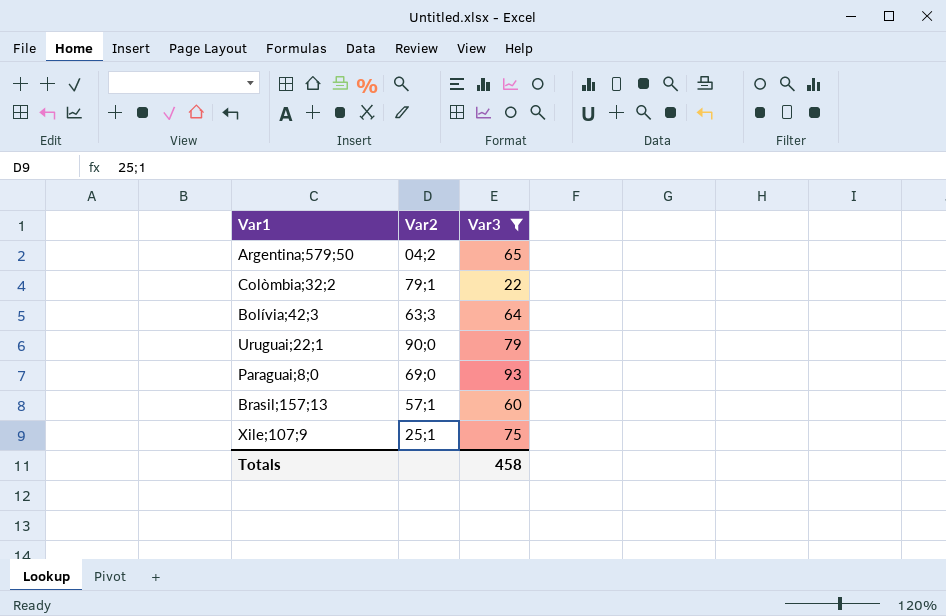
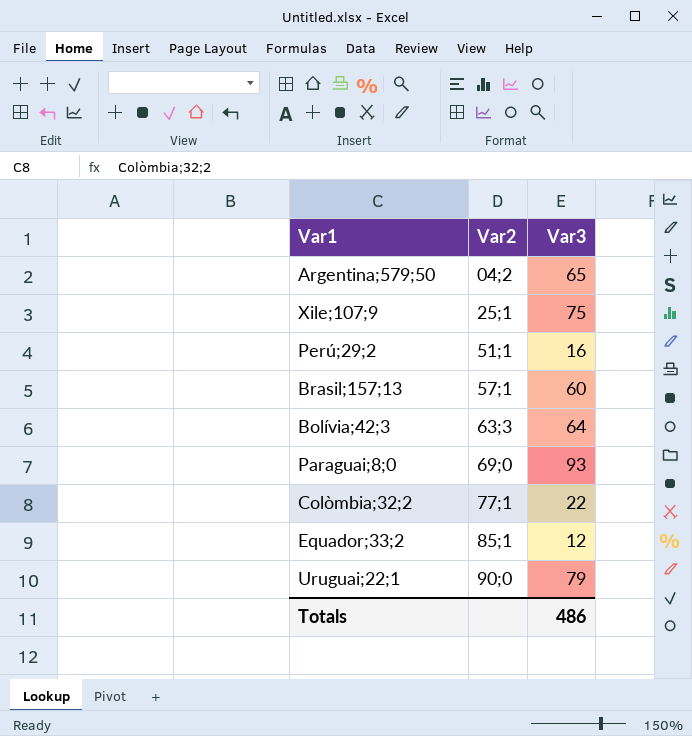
filter: Var3 >= 22 -> none
row order: none -> Var2 ascending
Colòmbia;32;2 | Var2: 79;1 -> 77;1
Totals | Var3: 458 -> 486

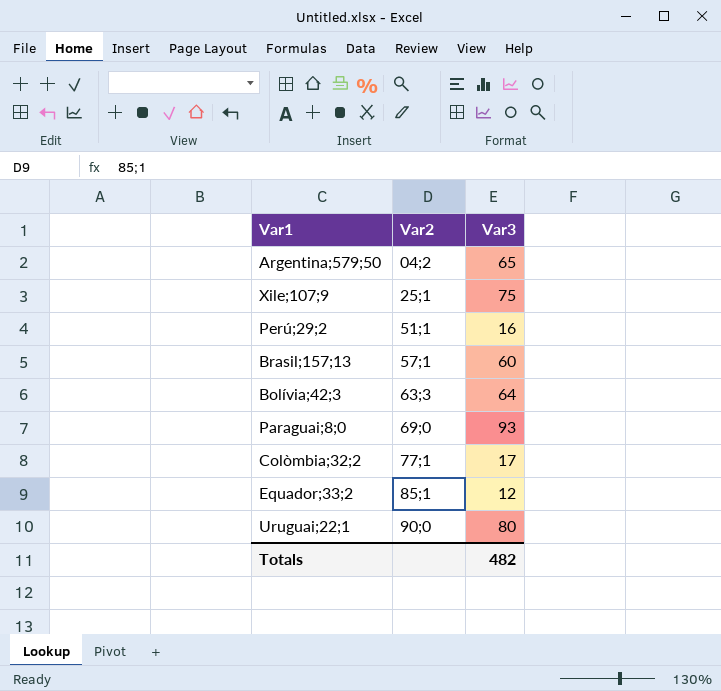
Colòmbia;32;2 | Var3: 22 -> 17
Uruguai;22;1 | Var3: 79 -> 80
Totals | Var3: 486 -> 482

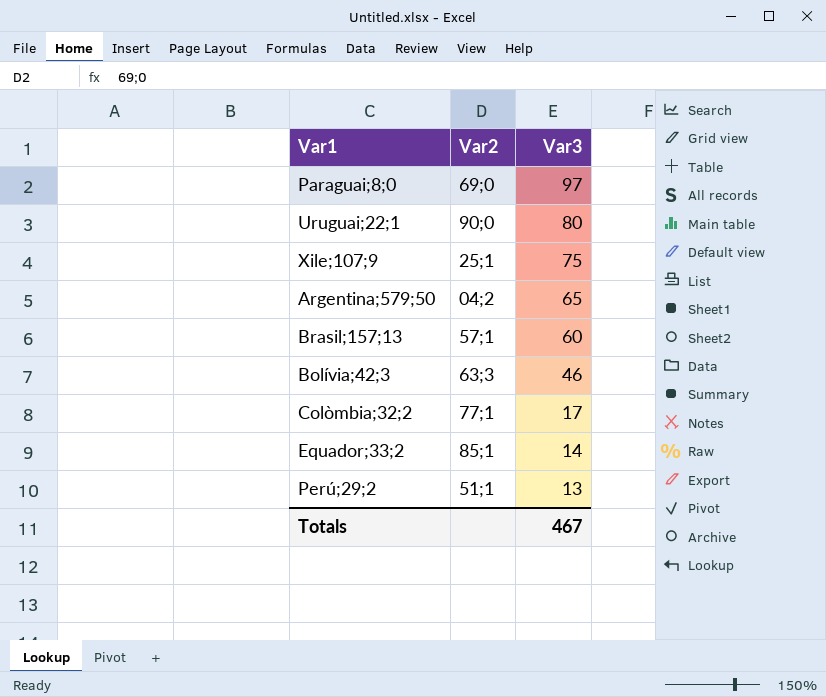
row order: Var2 ascending -> Var3 descending
Paraguai;8;0 | Var3: 93 -> 97
Bolívia;42;3 | Var3: 64 -> 46
Equador;33;2 | Var3: 12 -> 14
Perú;29;2 | Var3: 16 -> 13
Totals | Var3: 482 -> 467

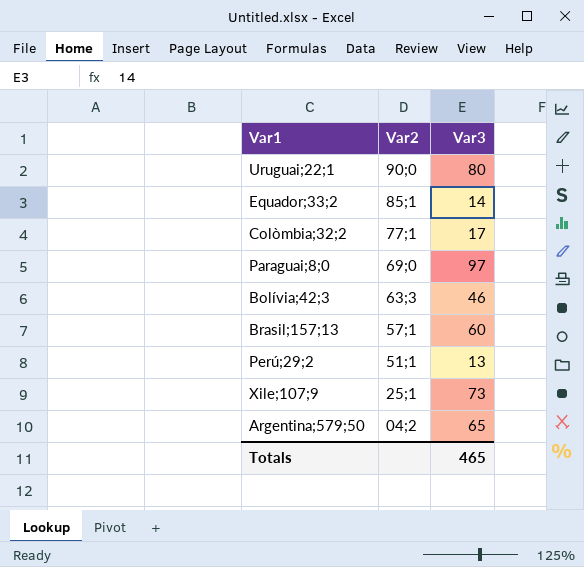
row order: Var3 descending -> Var2 descending
Xile;107;9 | Var3: 75 -> 73
Totals | Var3: 467 -> 465

